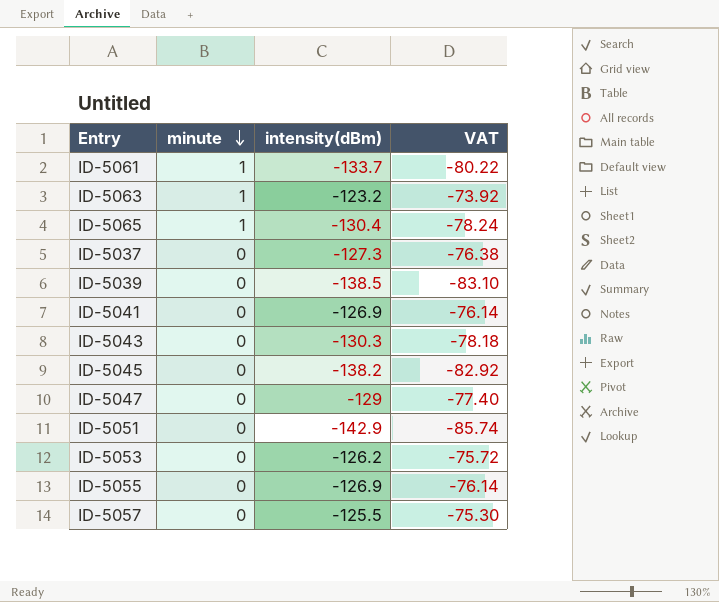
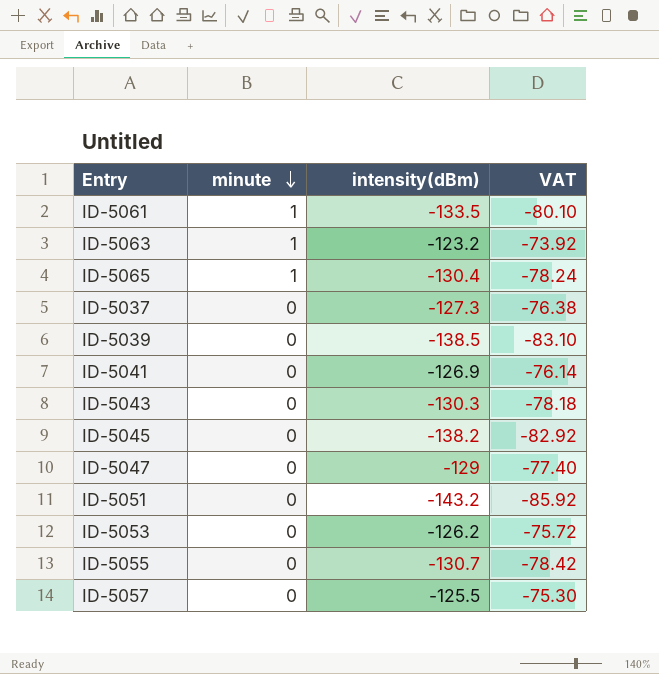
ID-5061 | intensity(dBm): -133.7 -> -133.5
ID-5061 | VAT: -80.22 -> -80.10
ID-5051 | intensity(dBm): -142.9 -> -143.2
ID-5051 | VAT: -85.74 -> -85.92
ID-5055 | intensity(dBm): -126.9 -> -130.7
ID-5055 | VAT: -76.14 -> -78.42

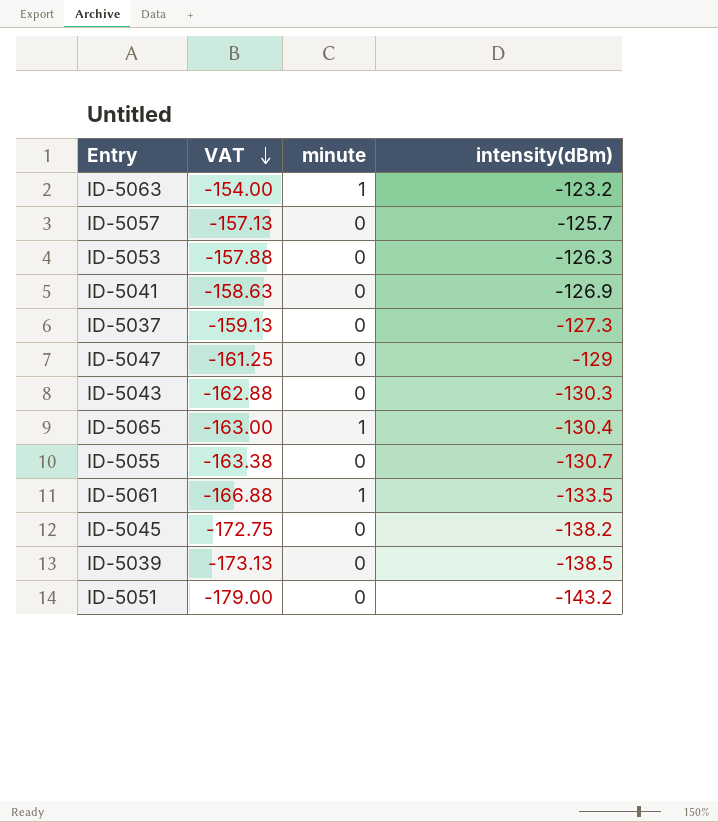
row order: minute descending -> VAT descending
column VAT | formula: [intensity(dBm)] * 0.6 -> [intensity(dBm)] * 1.25
column VAT | position: 4 -> 2
ID-5057 | intensity(dBm): -125.5 -> -125.7
ID-5053 | intensity(dBm): -126.2 -> -126.3

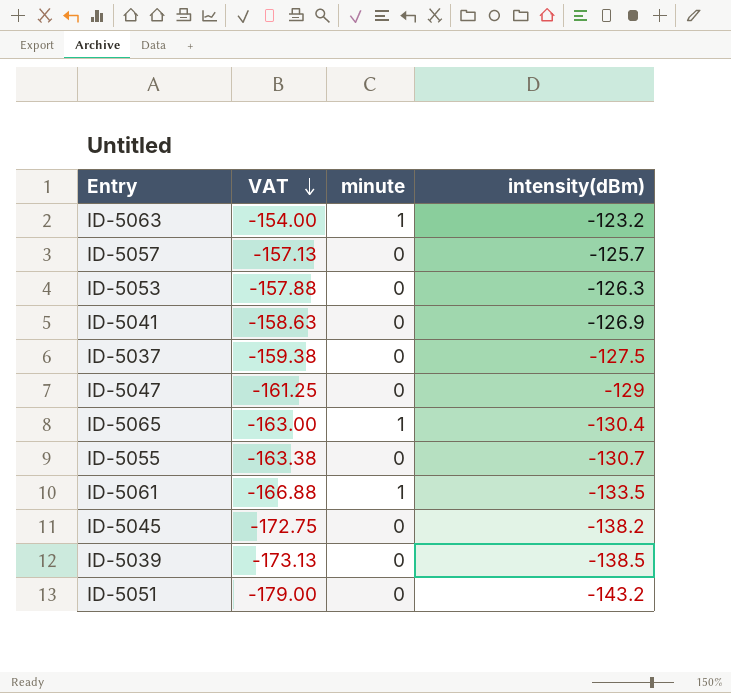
row ID-5043: -162.88 | 0 | -130.3 -> none
ID-5037 | VAT: -159.13 -> -159.38
ID-5037 | intensity(dBm): -127.3 -> -127.5

